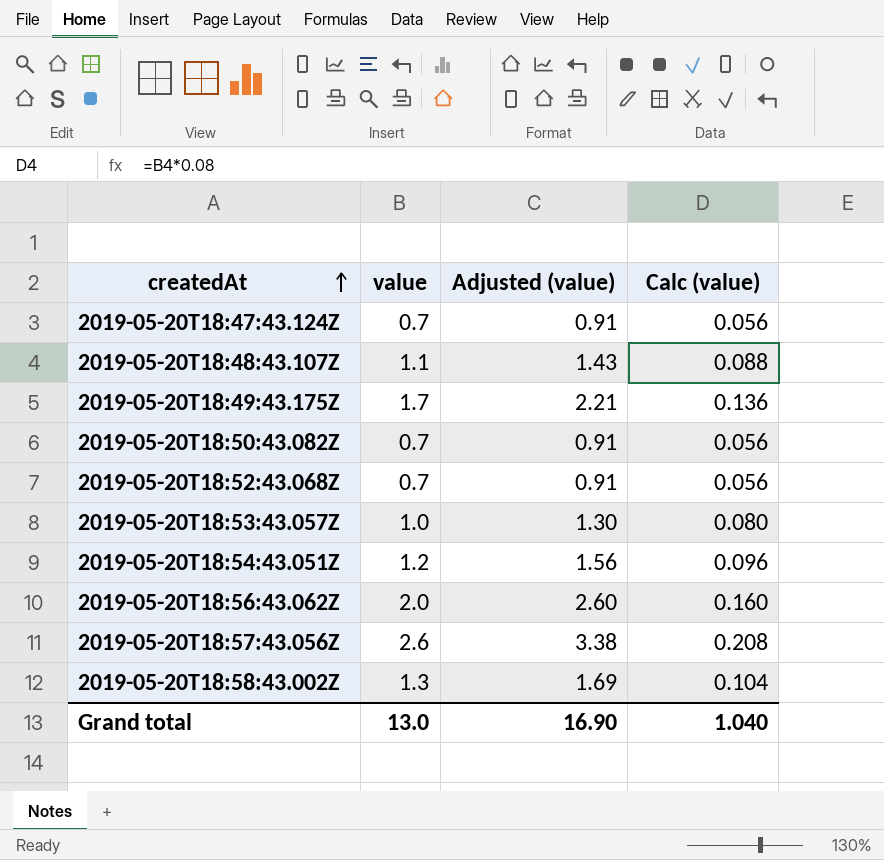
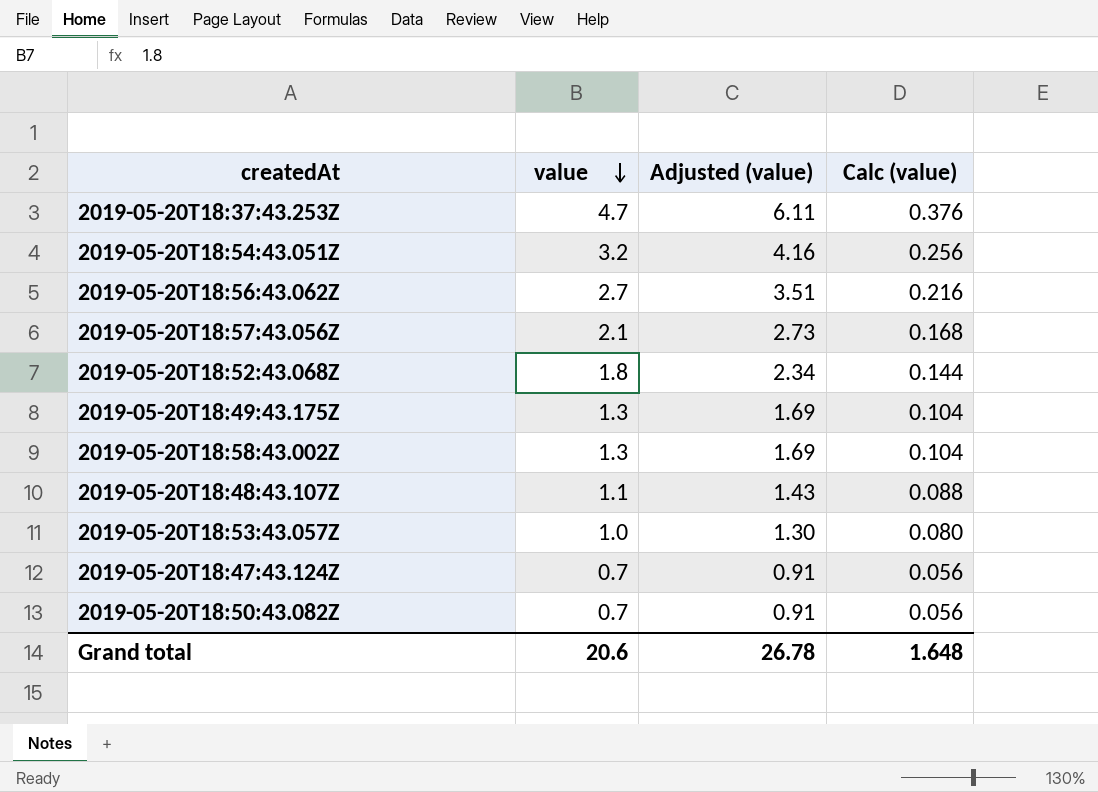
row order: createdAt ascending -> value descending
row 2019-05-20T18:37:43.253Z: none -> 4.7 | 6.11 | 0.376
2019-05-20T18:54:43.051Z | value: 1.2 -> 3.2
2019-05-20T18:54:43.051Z | Adjusted (value): 1.56 -> 4.16
2019-05-20T18:54:43.051Z | Calc (value): 0.096 -> 0.256
2019-05-20T18:56:43.062Z | value: 2.0 -> 2.7
2019-05-20T18:56:43.062Z | Adjusted (value): 2.60 -> 3.51
2019-05-20T18:56:43.062Z | Calc (value): 0.160 -> 0.216
2019-05-20T18:57:43.056Z | value: 2.6 -> 2.1
2019-05-20T18:57:43.056Z | Adjusted (value): 3.38 -> 2.73
2019-05-20T18:57:43.056Z | Calc (value): 0.208 -> 0.168
2019-05-20T18:52:43.068Z | value: 0.7 -> 1.8
2019-05-20T18:52:43.068Z | Adjusted (value): 0.91 -> 2.34
2019-05-20T18:52:43.068Z | Calc (value): 0.056 -> 0.144
2019-05-20T18:49:43.175Z | value: 1.7 -> 1.3
2019-05-20T18:49:43.175Z | Adjusted (value): 2.21 -> 1.69
2019-05-20T18:49:43.175Z | Calc (value): 0.136 -> 0.104
Grand total | value: 13.0 -> 20.6
Grand total | Adjusted (value): 16.90 -> 26.78
Grand total | Calc (value): 1.040 -> 1.648

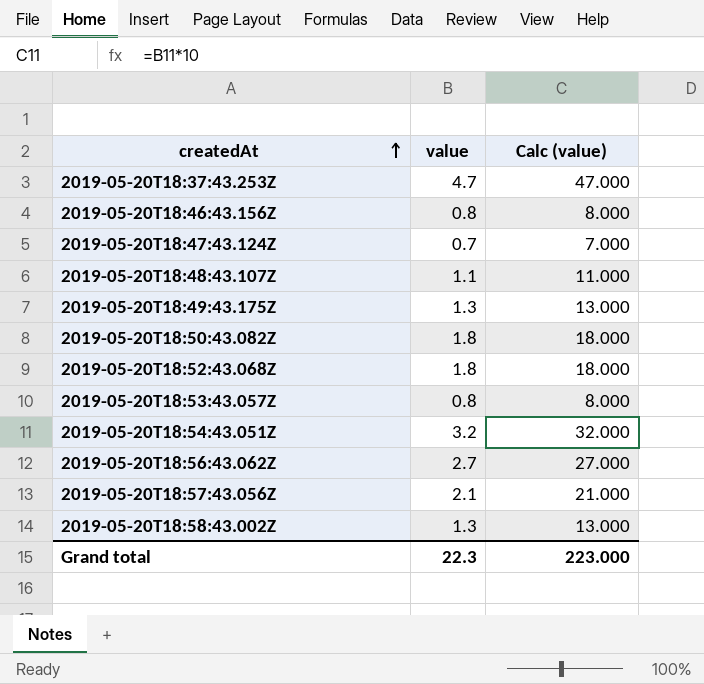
row order: value descending -> createdAt ascending
column Adjusted (value) | formula: [value] * 1.3 -> none
column Calc (value) | formula: [value] * 0.08 -> [value] * 10
row 2019-05-20T18:46:43.156Z: none -> 0.8 | 8.000
2019-05-20T18:50:43.082Z | value: 0.7 -> 1.8
2019-05-20T18:53:43.057Z | value: 1.0 -> 0.8
Grand total | value: 20.6 -> 22.3
Grand total | Calc (value): 1.648 -> 223.000

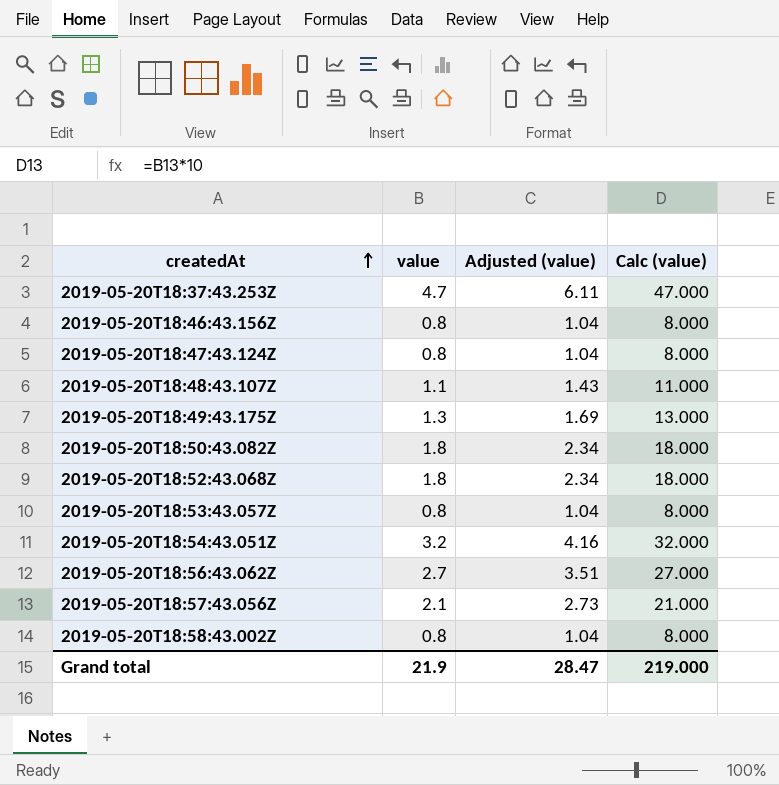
column Adjusted (value) | formula: none -> [value] * 1.3
2019-05-20T18:47:43.124Z | value: 0.7 -> 0.8
2019-05-20T18:47:43.124Z | Calc (value): 7.000 -> 8.000
2019-05-20T18:58:43.002Z | value: 1.3 -> 0.8
2019-05-20T18:58:43.002Z | Calc (value): 13.000 -> 8.000
Grand total | value: 22.3 -> 21.9
Grand total | Calc (value): 223.000 -> 219.000

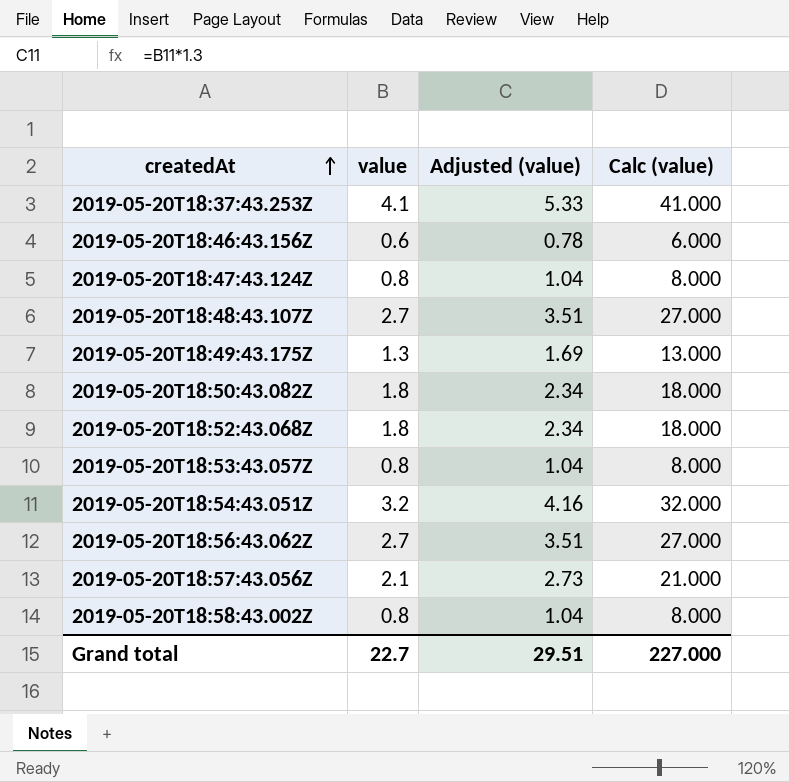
2019-05-20T18:37:43.253Z | value: 4.7 -> 4.1
2019-05-20T18:37:43.253Z | Adjusted (value): 6.11 -> 5.33
2019-05-20T18:37:43.253Z | Calc (value): 47.000 -> 41.000
2019-05-20T18:46:43.156Z | value: 0.8 -> 0.6
2019-05-20T18:46:43.156Z | Adjusted (value): 1.04 -> 0.78
2019-05-20T18:46:43.156Z | Calc (value): 8.000 -> 6.000
2019-05-20T18:48:43.107Z | value: 1.1 -> 2.7
2019-05-20T18:48:43.107Z | Adjusted (value): 1.43 -> 3.51
2019-05-20T18:48:43.107Z | Calc (value): 11.000 -> 27.000
Grand total | value: 21.9 -> 22.7
Grand total | Adjusted (value): 28.47 -> 29.51
Grand total | Calc (value): 219.000 -> 227.000

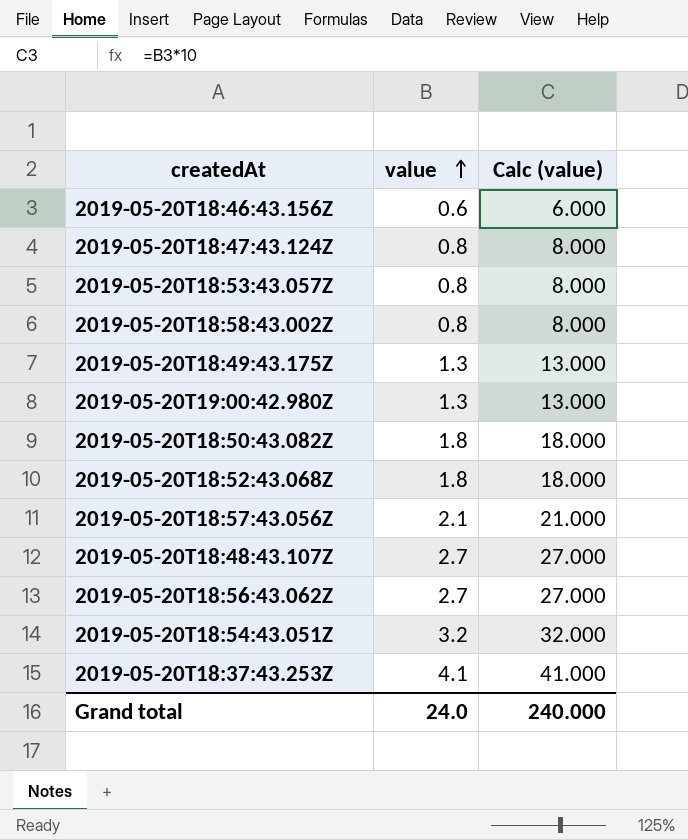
row order: createdAt ascending -> value ascending
column Adjusted (value) | formula: [value] * 1.3 -> none
row 2019-05-20T19:00:42.980Z: none -> 1.3 | 13.000
Grand total | value: 22.7 -> 24.0
Grand total | Calc (value): 227.000 -> 240.000

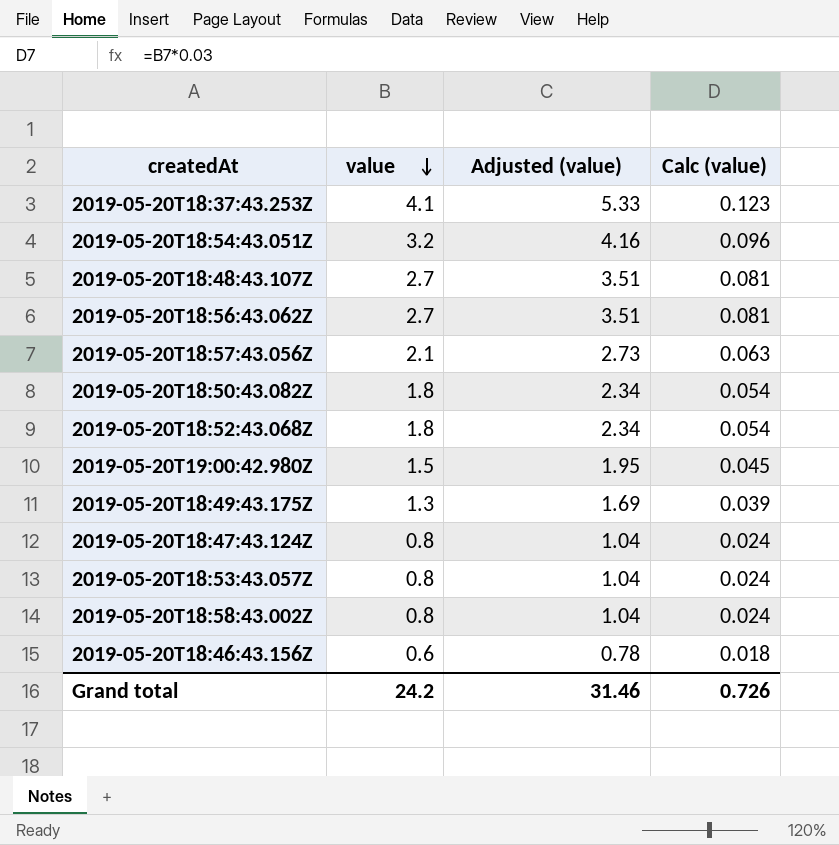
row order: value ascending -> value descending
column Adjusted (value) | formula: none -> [value] * 1.3
column Calc (value) | formula: [value] * 10 -> [value] * 0.03
2019-05-20T19:00:42.980Z | value: 1.3 -> 1.5
Grand total | value: 24.0 -> 24.2
Grand total | Calc (value): 240.000 -> 0.726

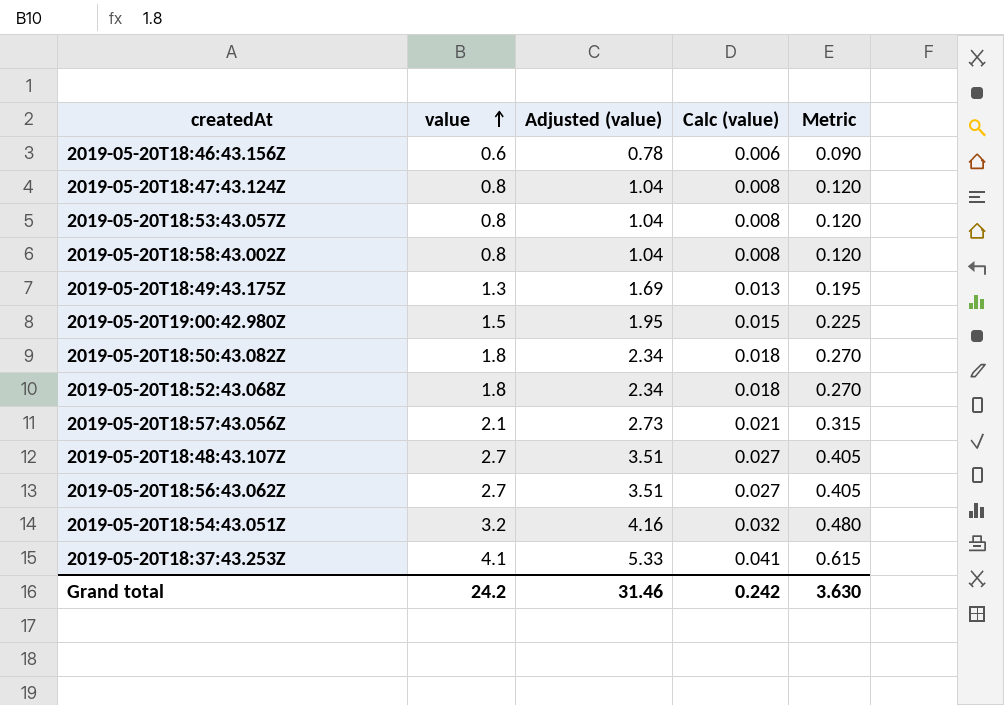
row order: value descending -> value ascending
column Calc (value) | formula: [value] * 0.03 -> [value] * 0.01
column Metric | formula: none -> [value] * 0.15
Grand total | Calc (value): 0.726 -> 0.242

